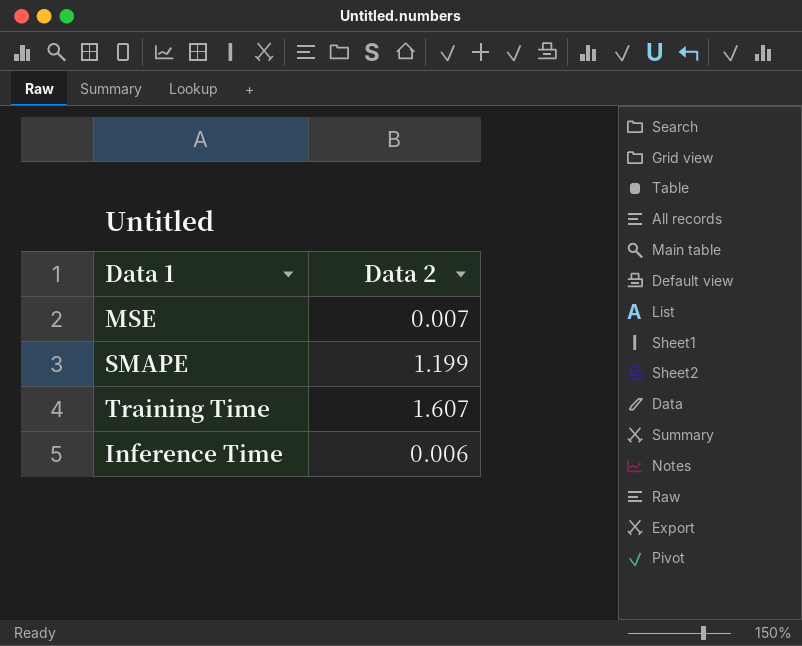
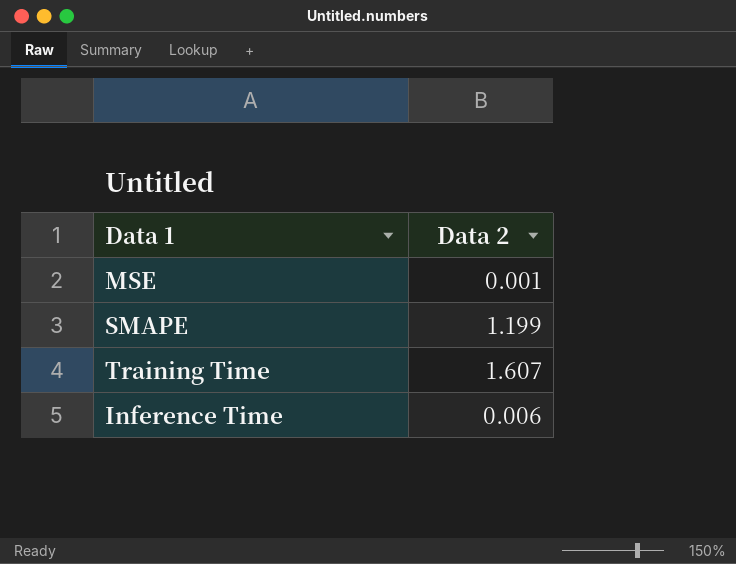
MSE | Data 2: 0.007 -> 0.001

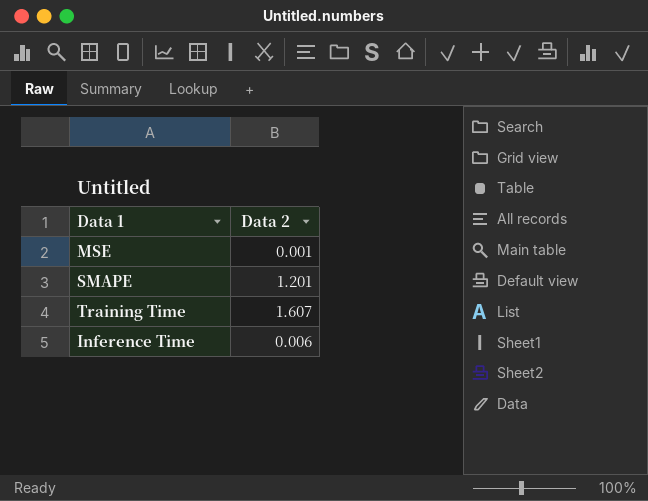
SMAPE | Data 2: 1.199 -> 1.201

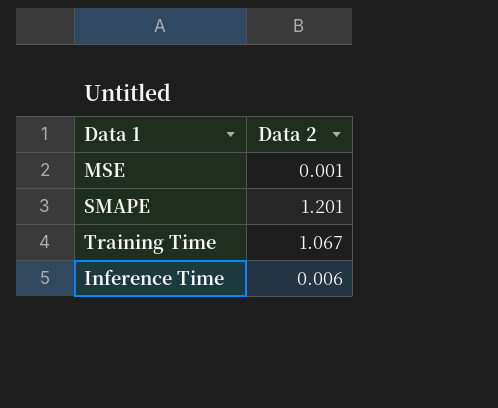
Training Time | Data 2: 1.607 -> 1.067

